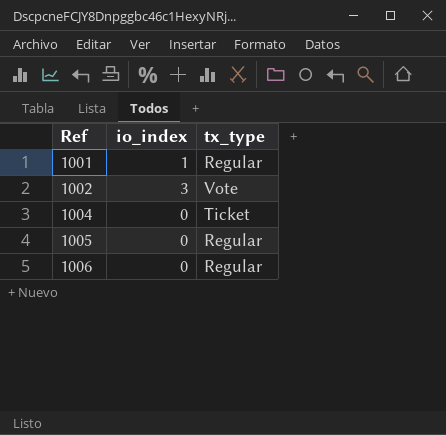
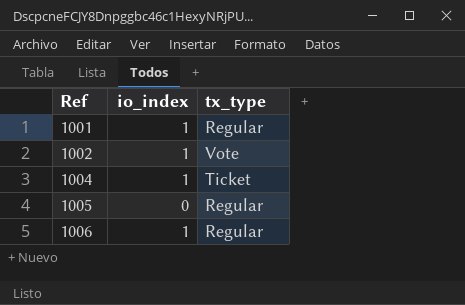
1002 | io_index: 3 -> 1
1004 | io_index: 0 -> 1
1006 | io_index: 0 -> 1

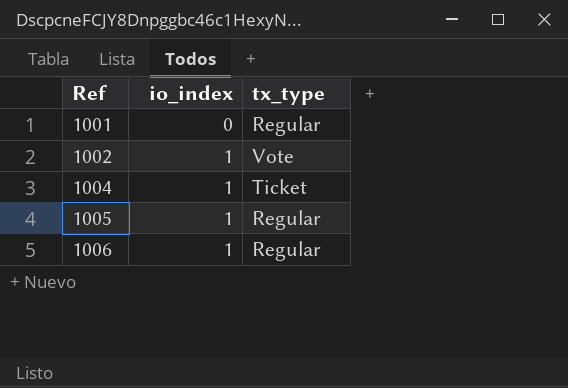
1001 | io_index: 1 -> 0
1005 | io_index: 0 -> 1

